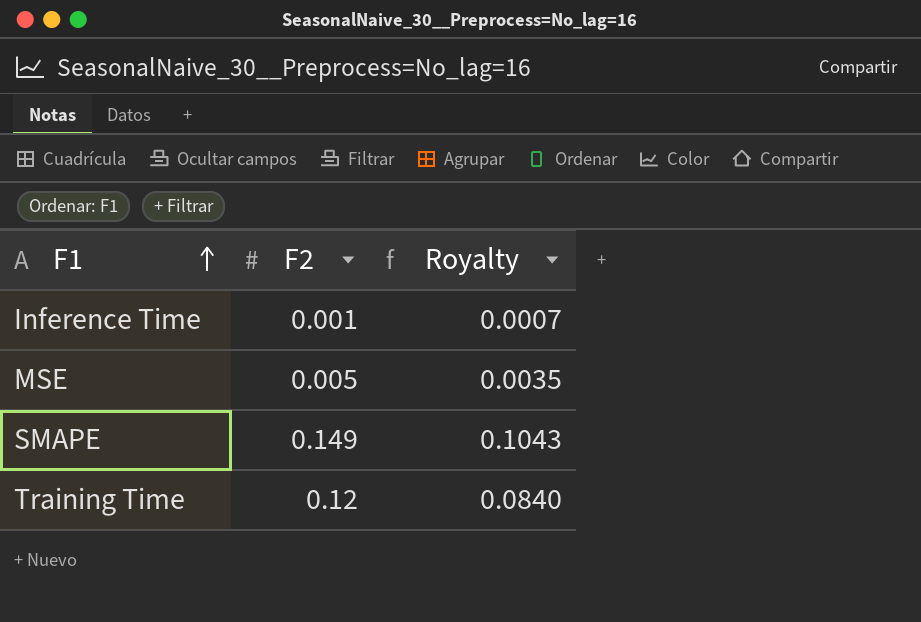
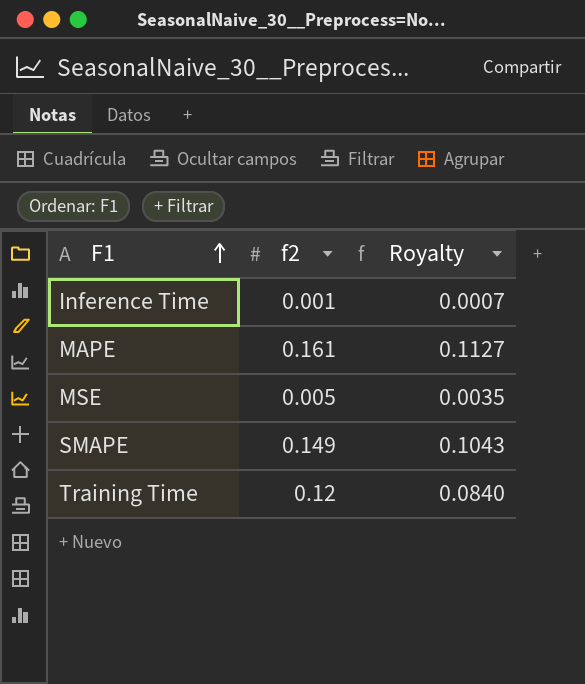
column name: F2 -> f2
row MAPE: none -> 0.161 | 0.1127

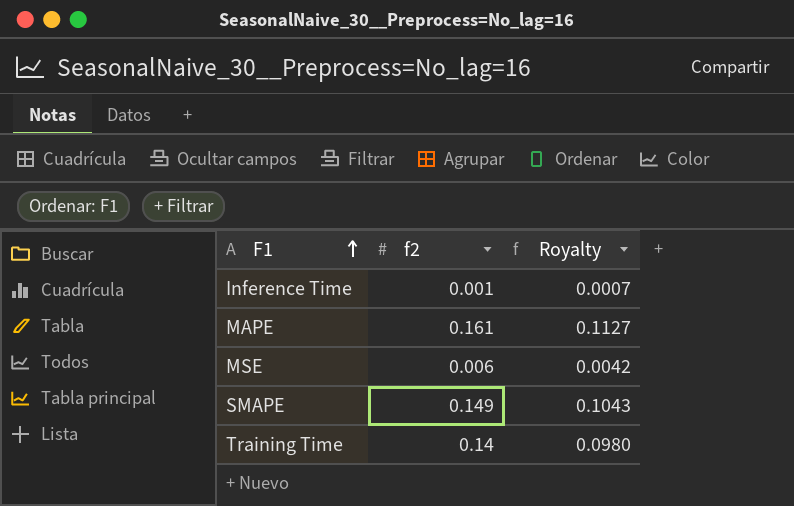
MSE | f2: 0.005 -> 0.006
MSE | Royalty: 0.0035 -> 0.0042
Training Time | f2: 0.12 -> 0.14
Training Time | Royalty: 0.0840 -> 0.0980

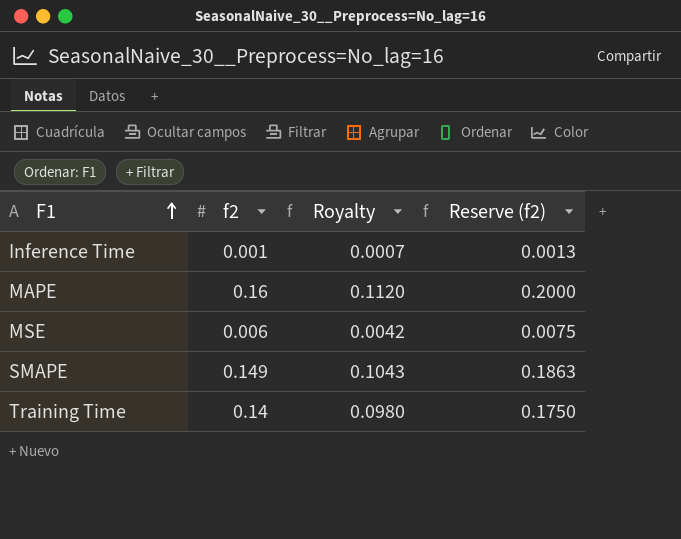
column Reserve (f2) | formula: none -> [f2] * 1.25
MAPE | f2: 0.161 -> 0.16
MAPE | Royalty: 0.1127 -> 0.1120

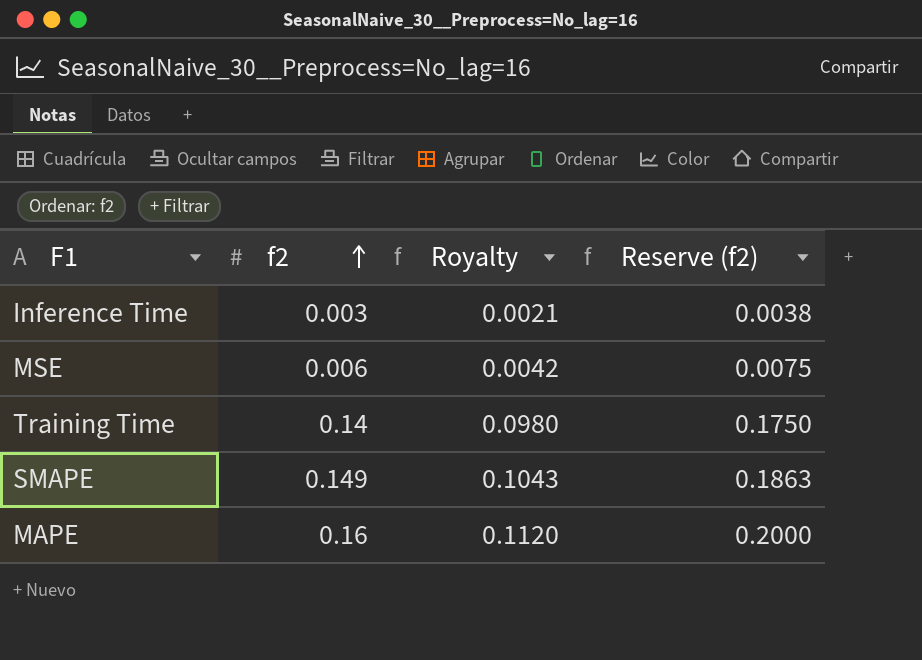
row order: F1 ascending -> f2 ascending
Inference Time | f2: 0.001 -> 0.003
Inference Time | Royalty: 0.0007 -> 0.0021
Inference Time | Reserve (f2): 0.0013 -> 0.0038

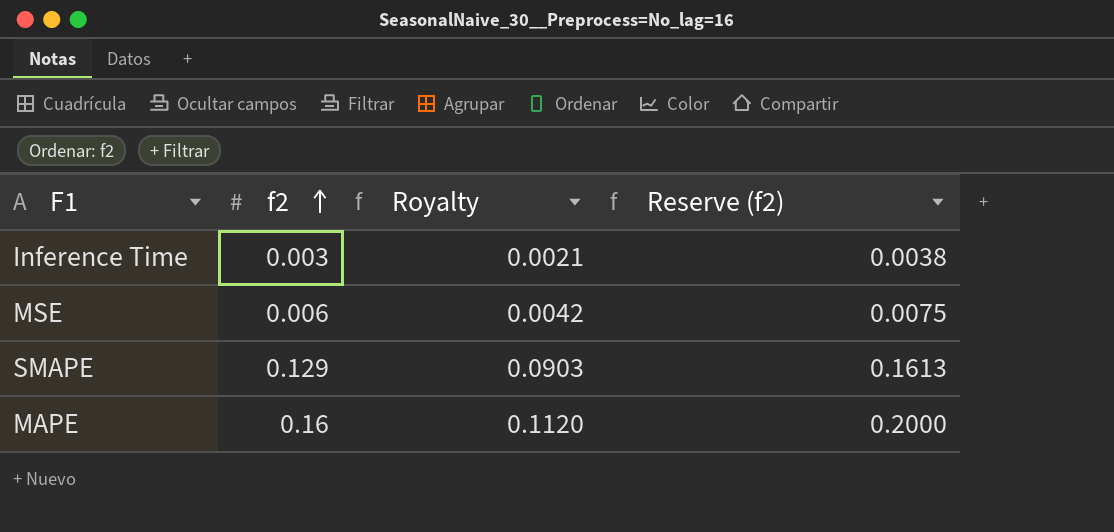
row Training Time: 0.14 | 0.0980 | 0.1750 -> none
SMAPE | f2: 0.149 -> 0.129
SMAPE | Royalty: 0.1043 -> 0.0903
SMAPE | Reserve (f2): 0.1863 -> 0.1613

